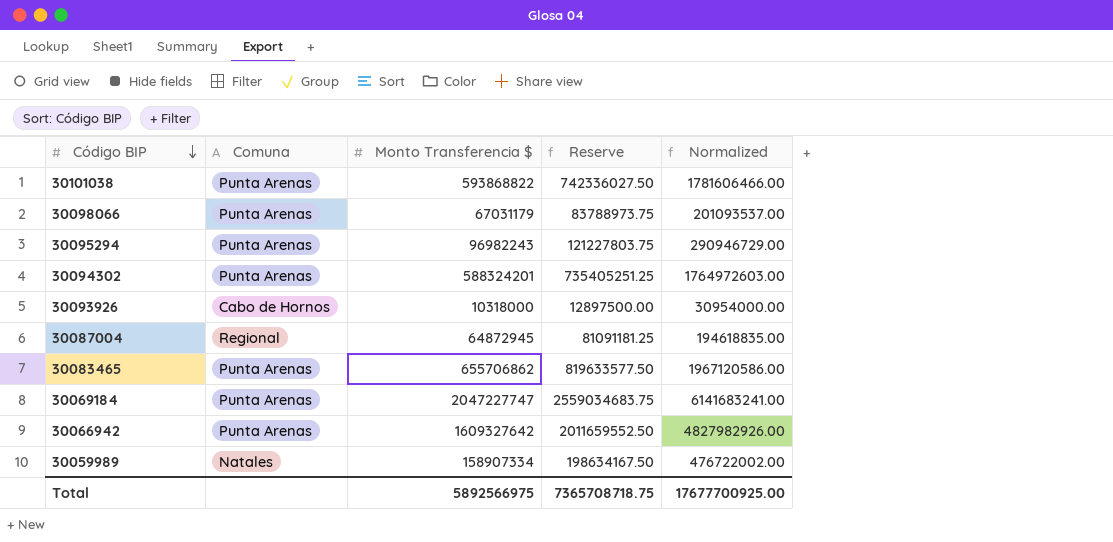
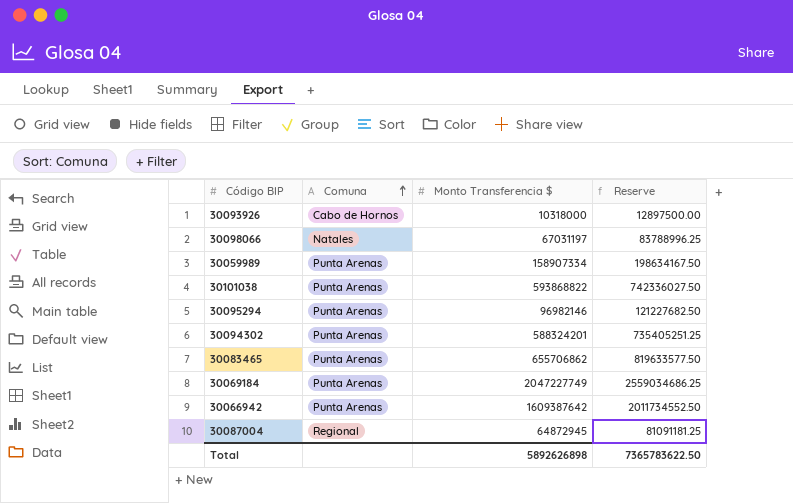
row order: Código BIP descending -> Comuna ascending
column Normalized | formula: [Monto Transferencia $] * 3 -> none
30098066 | Comuna: Punta Arenas -> Natales
30098066 | Monto Transferencia $: 67031179 -> 67031197
30098066 | Reserve: 83788973.75 -> 83788996.25
30059989 | Comuna: Natales -> Punta Arenas
30095294 | Monto Transferencia $: 96982243 -> 96982146
30095294 | Reserve: 121227803.75 -> 121227682.50
30069184 | Monto Transferencia $: 2047227747 -> 2047227749
30069184 | Reserve: 2559034683.75 -> 2559034686.25
30066942 | Monto Transferencia $: 1609327642 -> 1609387642
30066942 | Reserve: 2011659552.50 -> 2011734552.50
Total | Monto Transferencia $: 5892566975 -> 5892626898
Total | Reserve: 7365708718.75 -> 7365783622.50

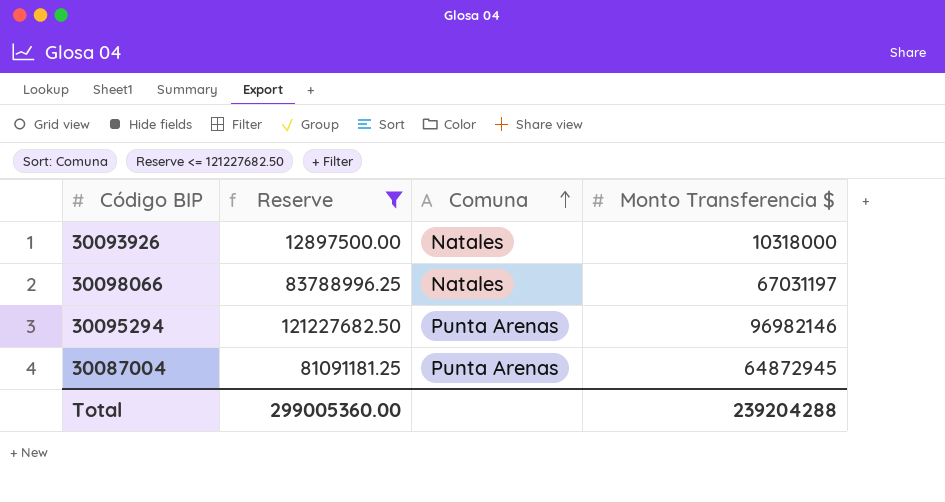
filter: none -> Reserve <= 121227682.50
column Reserve | position: 4 -> 2
30093926 | Comuna: Cabo de Hornos -> Natales
30087004 | Comuna: Regional -> Punta Arenas
Total | Reserve: 7365783622.50 -> 299005360.00
Total | Monto Transferencia $: 5892626898 -> 239204288

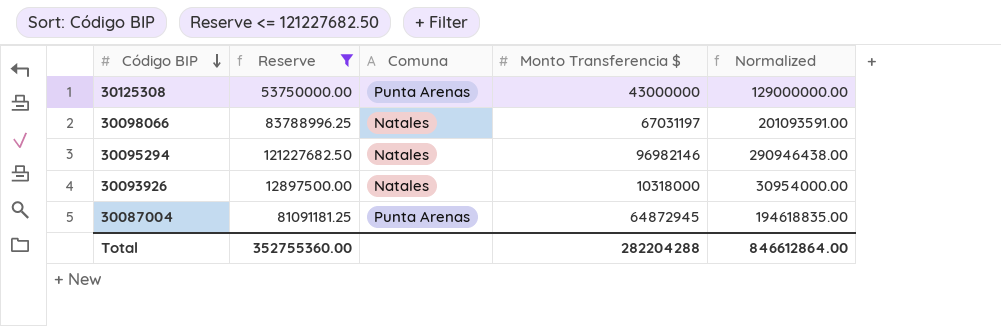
row order: Comuna ascending -> Código BIP descending
column Normalized | formula: none -> [Monto Transferencia $] * 3
row 30125308: none -> 53750000.00 | Punta Arenas | 43000000 | 129000000.00
30095294 | Comuna: Punta Arenas -> Natales
Total | Reserve: 299005360.00 -> 352755360.00
Total | Monto Transferencia $: 239204288 -> 282204288

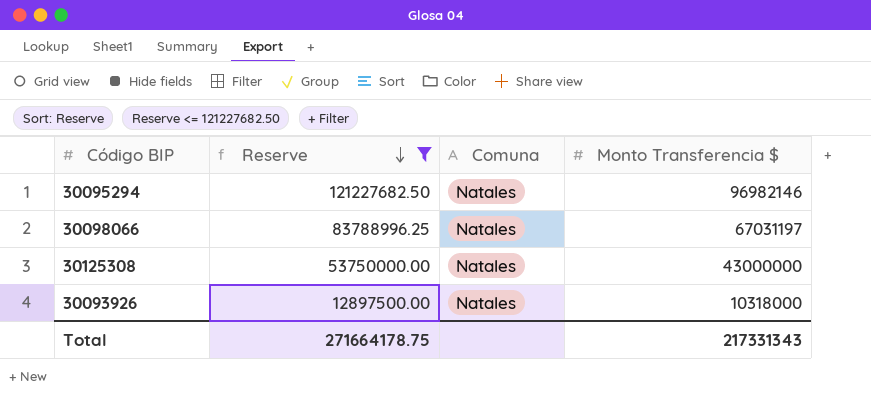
row order: Código BIP descending -> Reserve descending
column Normalized | formula: [Monto Transferencia $] * 3 -> none
row 30087004: 81091181.25 | Punta Arenas | 64872945 | 194618835.00 -> none
30125308 | Comuna: Punta Arenas -> Natales
Total | Reserve: 352755360.00 -> 271664178.75
Total | Monto Transferencia $: 282204288 -> 217331343

